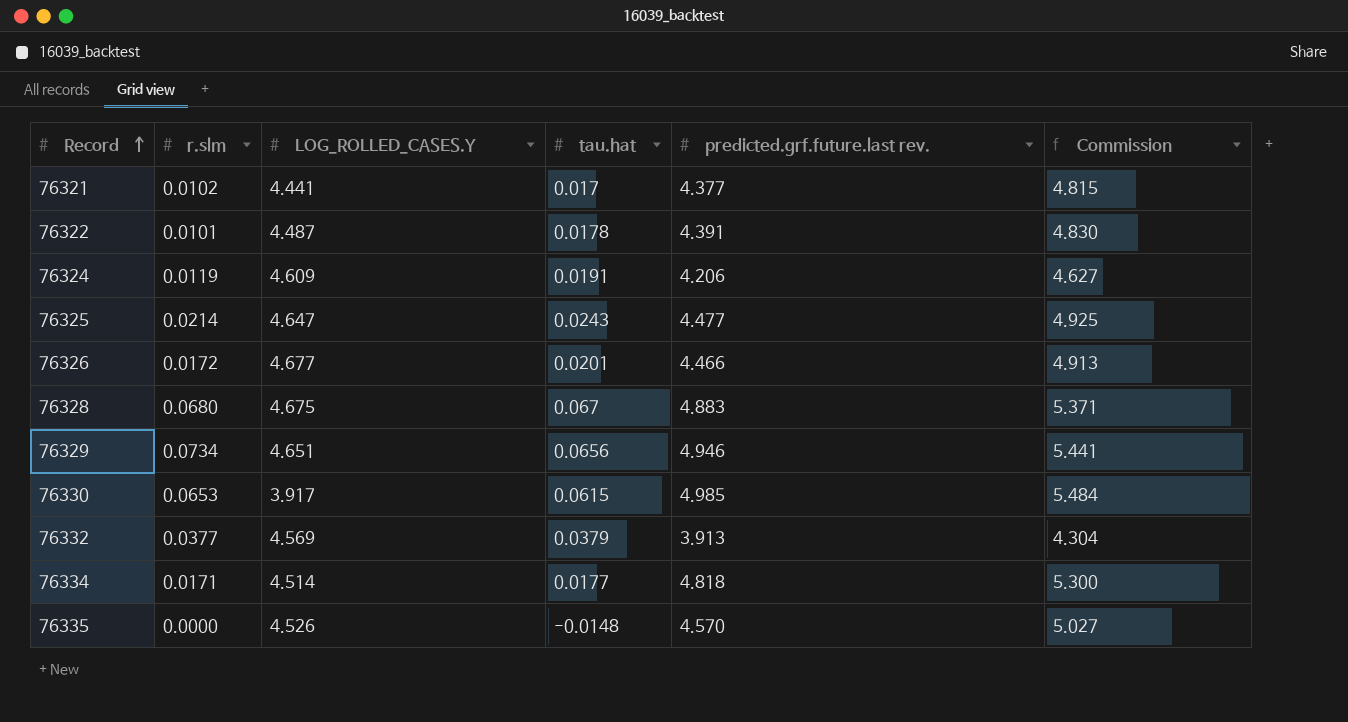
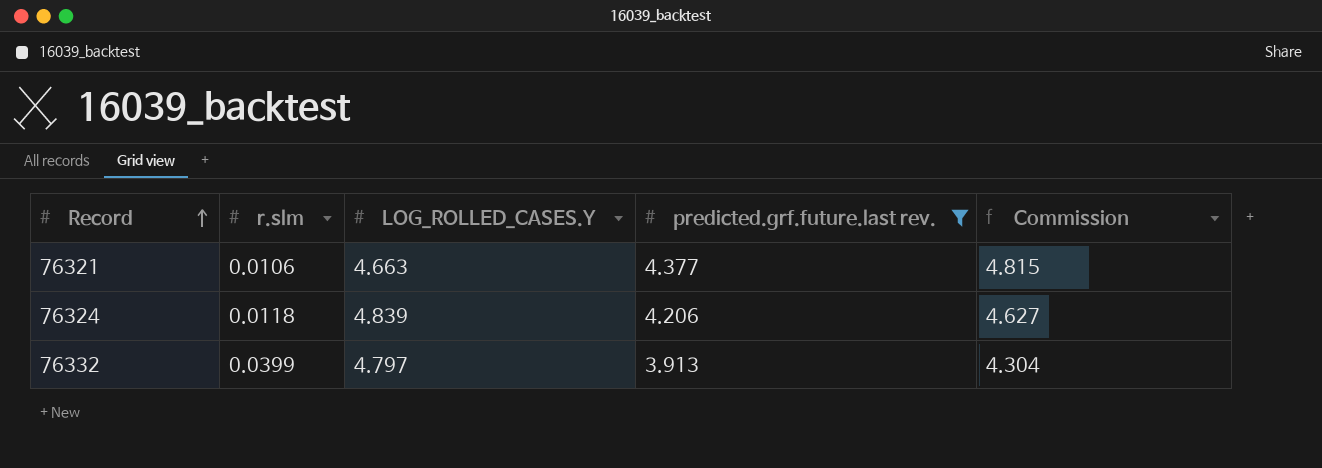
filter: none -> predicted.grf.future.last rev. <= 4.377
column tau.hat | position: 4 -> none
76321 | r.slm: 0.0102 -> 0.0106
76321 | LOG_ROLLED_CASES.Y: 4.441 -> 4.663
76324 | r.slm: 0.0119 -> 0.0118
76324 | LOG_ROLLED_CASES.Y: 4.609 -> 4.839
76332 | r.slm: 0.0377 -> 0.0399
76332 | LOG_ROLLED_CASES.Y: 4.569 -> 4.797

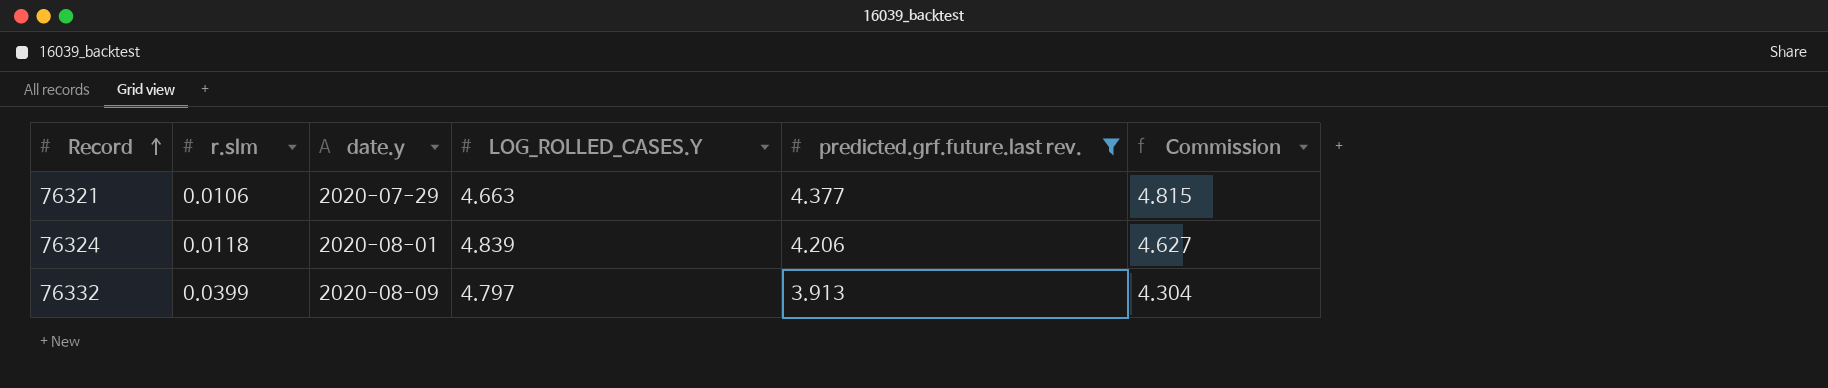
column date.y | position: none -> 3

